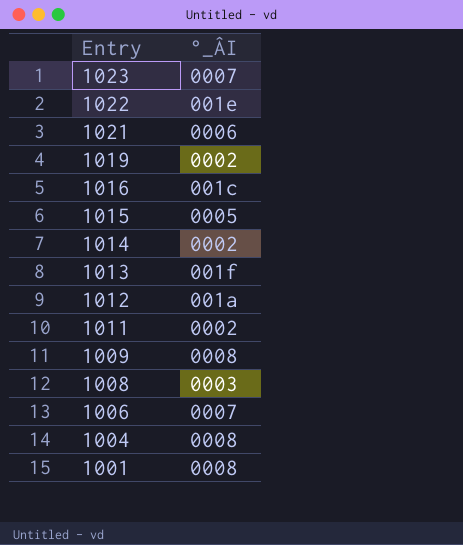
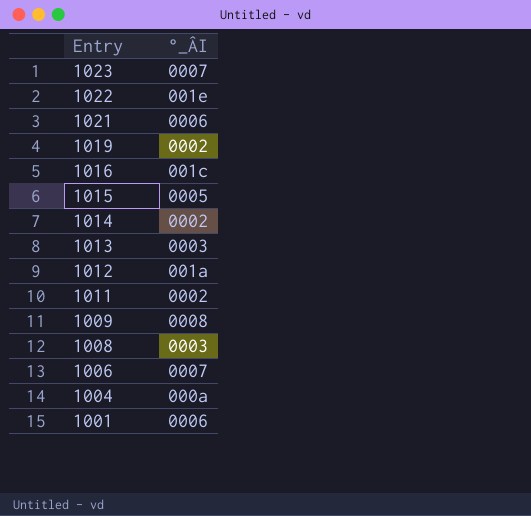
1013 | °_ÂI: 001f -> 0003
1004 | °_ÂI: 0008 -> 000a
1001 | °_ÂI: 0008 -> 0006

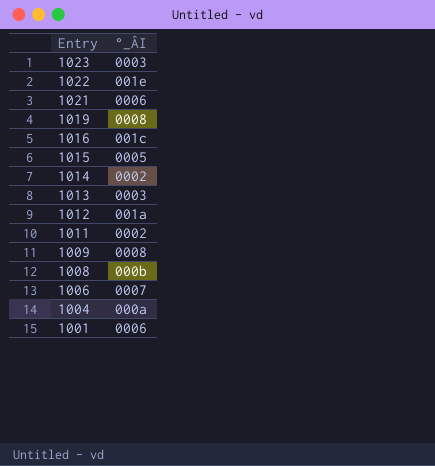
1023 | °_ÂI: 0007 -> 0003
1019 | °_ÂI: 0002 -> 0008
1008 | °_ÂI: 0003 -> 000b

